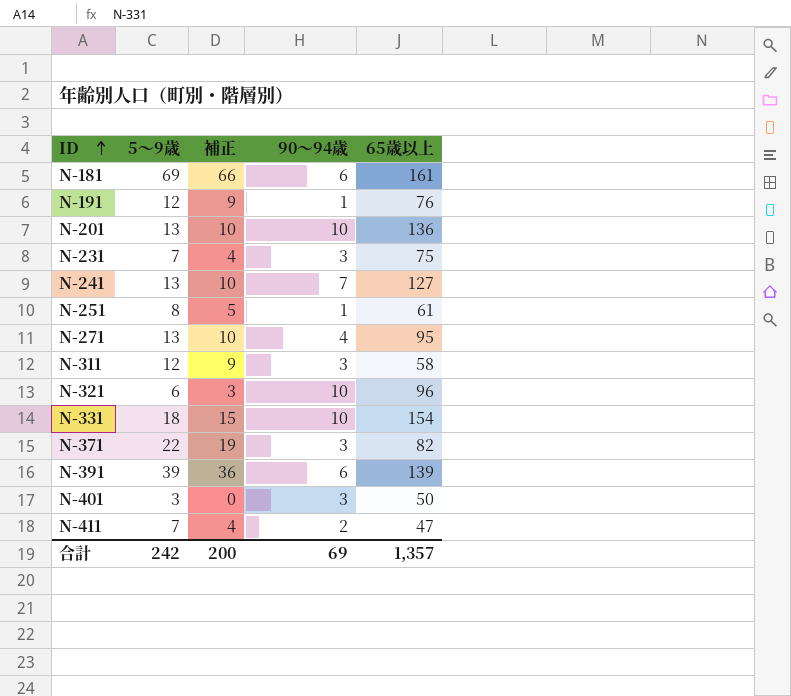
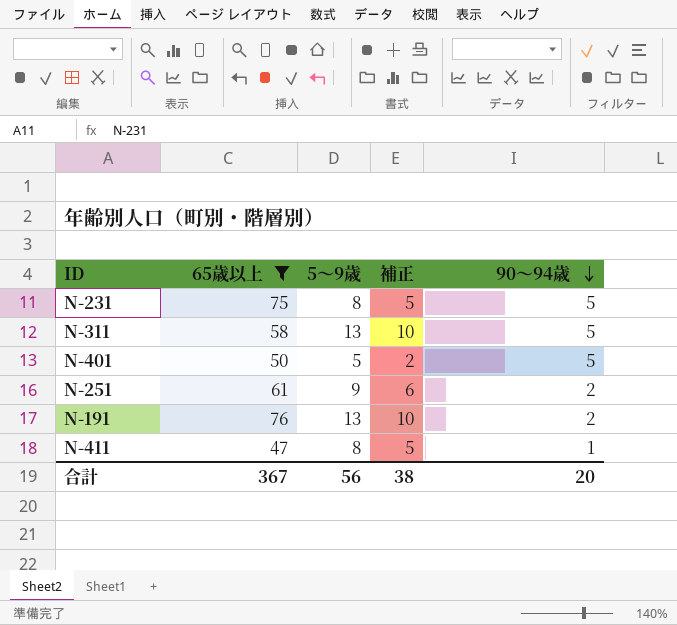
filter: none -> 65歳以上 <= 76
row order: ID ascending -> 90～94歳 descending
column 65歳以上 | position: 5 -> 2
N-231 | 5～9歳: 7 -> 8
N-231 | 補正: 4 -> 5
N-231 | 90～94歳: 3 -> 5
N-311 | 5～9歳: 12 -> 13
N-311 | 補正: 9 -> 10
N-311 | 90～94歳: 3 -> 5
N-401 | 5～9歳: 3 -> 5
N-401 | 補正: 0 -> 2
N-401 | 90～94歳: 3 -> 5
N-251 | 5～9歳: 8 -> 9
N-251 | 補正: 5 -> 6
N-251 | 90～94歳: 1 -> 2
N-191 | 5～9歳: 12 -> 13
N-191 | 補正: 9 -> 10
N-191 | 90～94歳: 1 -> 2
N-411 | 5～9歳: 7 -> 8
N-411 | 補正: 4 -> 5
N-411 | 90～94歳: 2 -> 1
合計 | 65歳以上: 1,357 -> 367
合計 | 5～9歳: 242 -> 56
合計 | 補正: 200 -> 38
合計 | 90～94歳: 69 -> 20

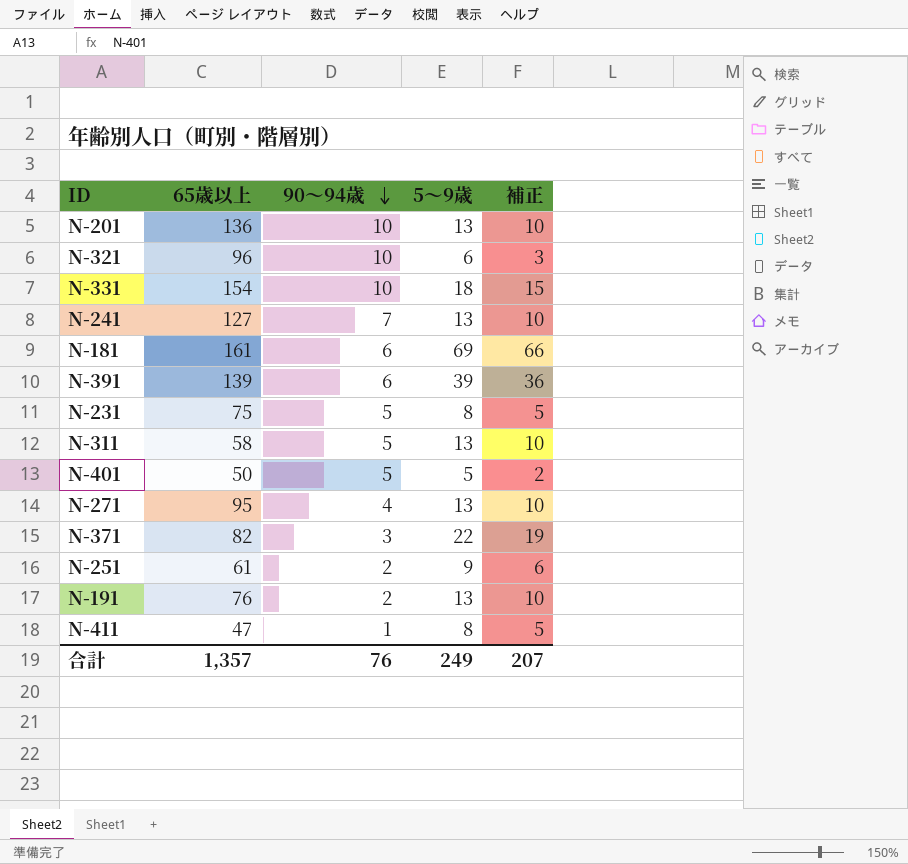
filter: 65歳以上 <= 76 -> none
column 90～94歳 | position: 5 -> 3
合計 | 65歳以上: 367 -> 1,357
合計 | 90～94歳: 20 -> 76
合計 | 5～9歳: 56 -> 249
合計 | 補正: 38 -> 207

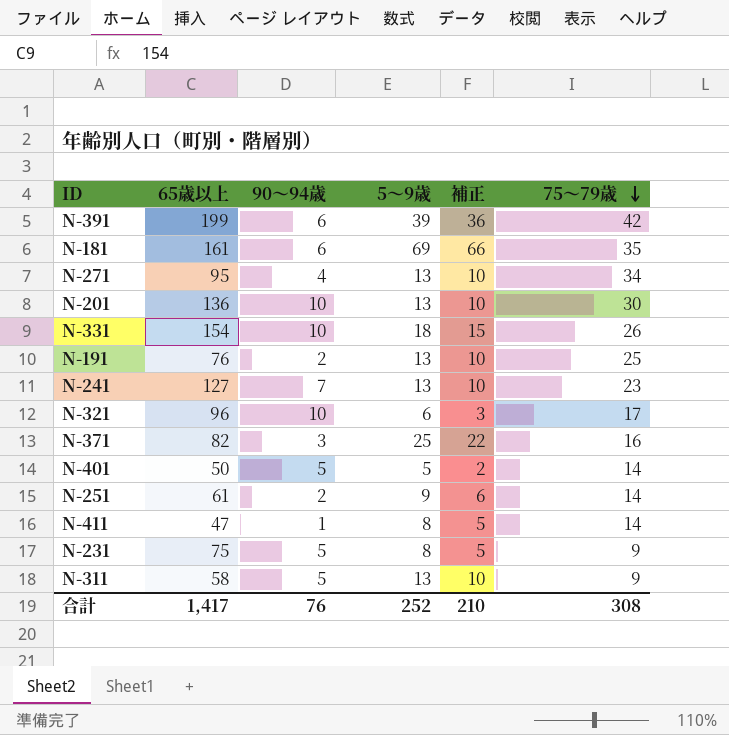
row order: 90～94歳 descending -> 75～79歳 descending
column 75～79歳 | position: none -> 6
N-391 | 65歳以上: 139 -> 199
N-371 | 5～9歳: 22 -> 25
N-371 | 補正: 19 -> 22
合計 | 65歳以上: 1,357 -> 1,417
合計 | 5～9歳: 249 -> 252
合計 | 補正: 207 -> 210

